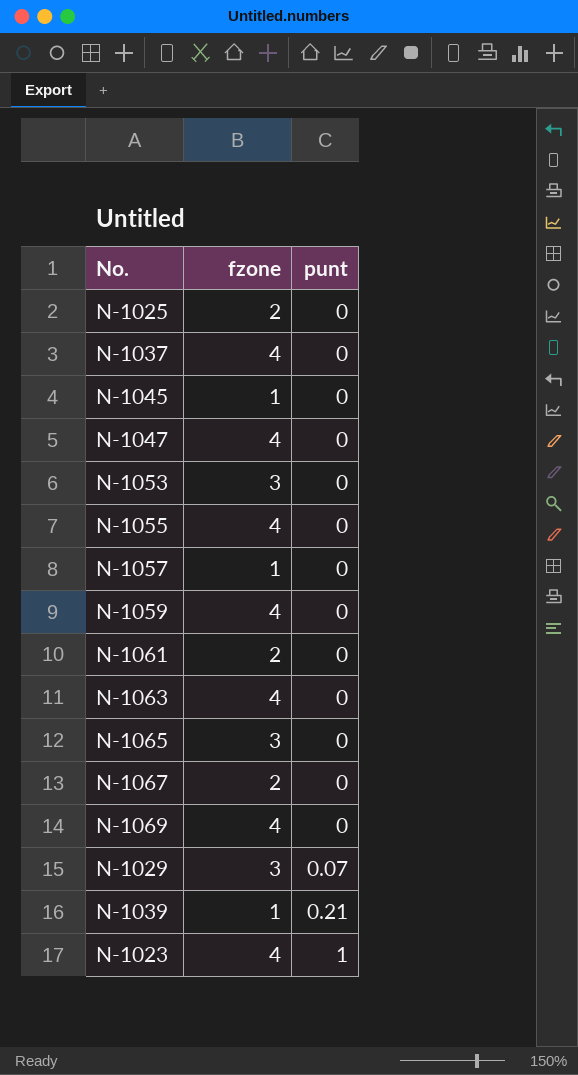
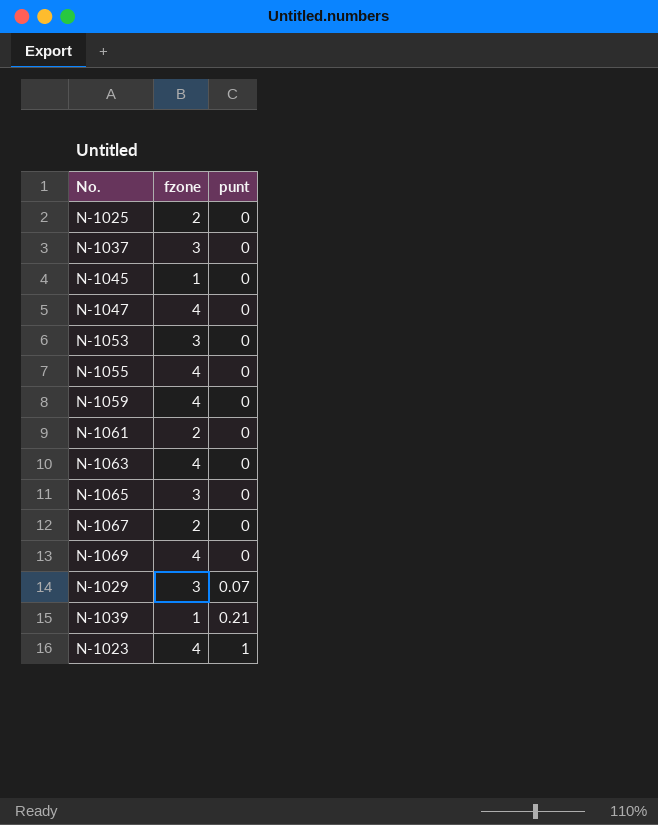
row N-1057: 1 | 0 -> none
N-1037 | fzone: 4 -> 3

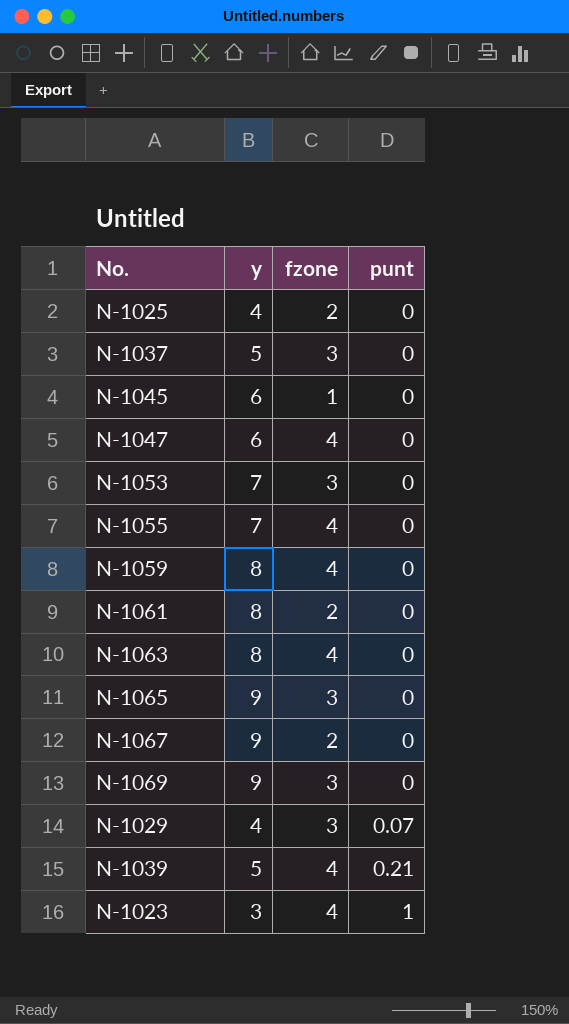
column y | position: none -> 2
N-1069 | fzone: 4 -> 3
N-1039 | fzone: 1 -> 4

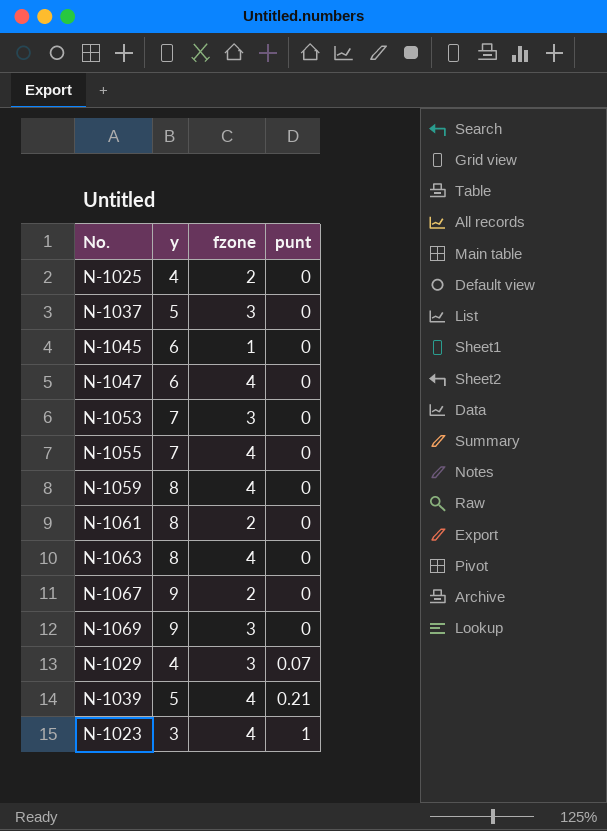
row N-1065: 9 | 3 | 0 -> none

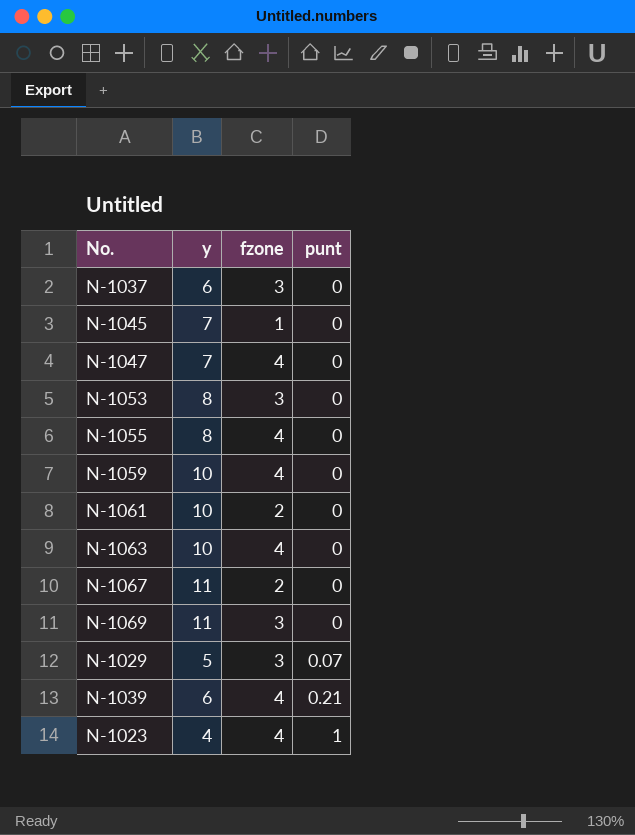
row N-1025: 4 | 2 | 0 -> none
N-1037 | y: 5 -> 6
N-1045 | y: 6 -> 7
N-1047 | y: 6 -> 7
N-1053 | y: 7 -> 8
N-1055 | y: 7 -> 8
N-1059 | y: 8 -> 10
N-1061 | y: 8 -> 10
N-1063 | y: 8 -> 10
N-1067 | y: 9 -> 11
N-1069 | y: 9 -> 11
N-1029 | y: 4 -> 5
N-1039 | y: 5 -> 6
N-1023 | y: 3 -> 4

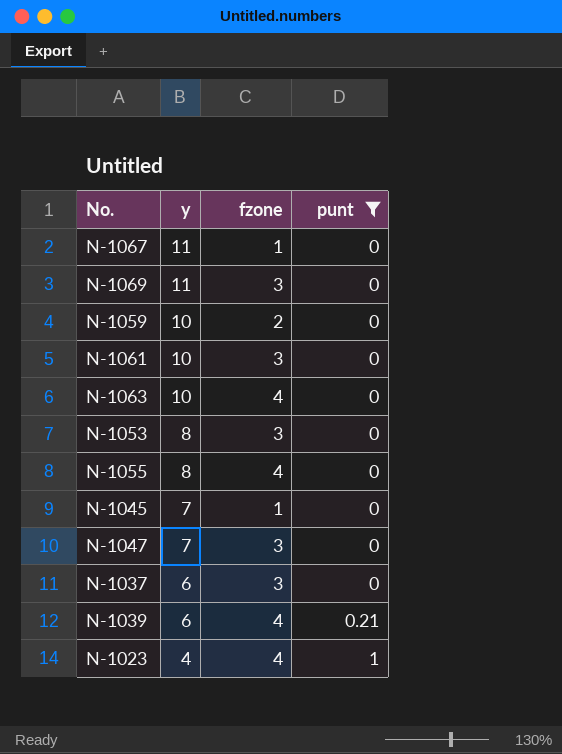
filter: none -> punt != 0.07
row order: punt ascending -> y descending
N-1067 | fzone: 2 -> 1
N-1059 | fzone: 4 -> 2
N-1061 | fzone: 2 -> 3
N-1047 | fzone: 4 -> 3

